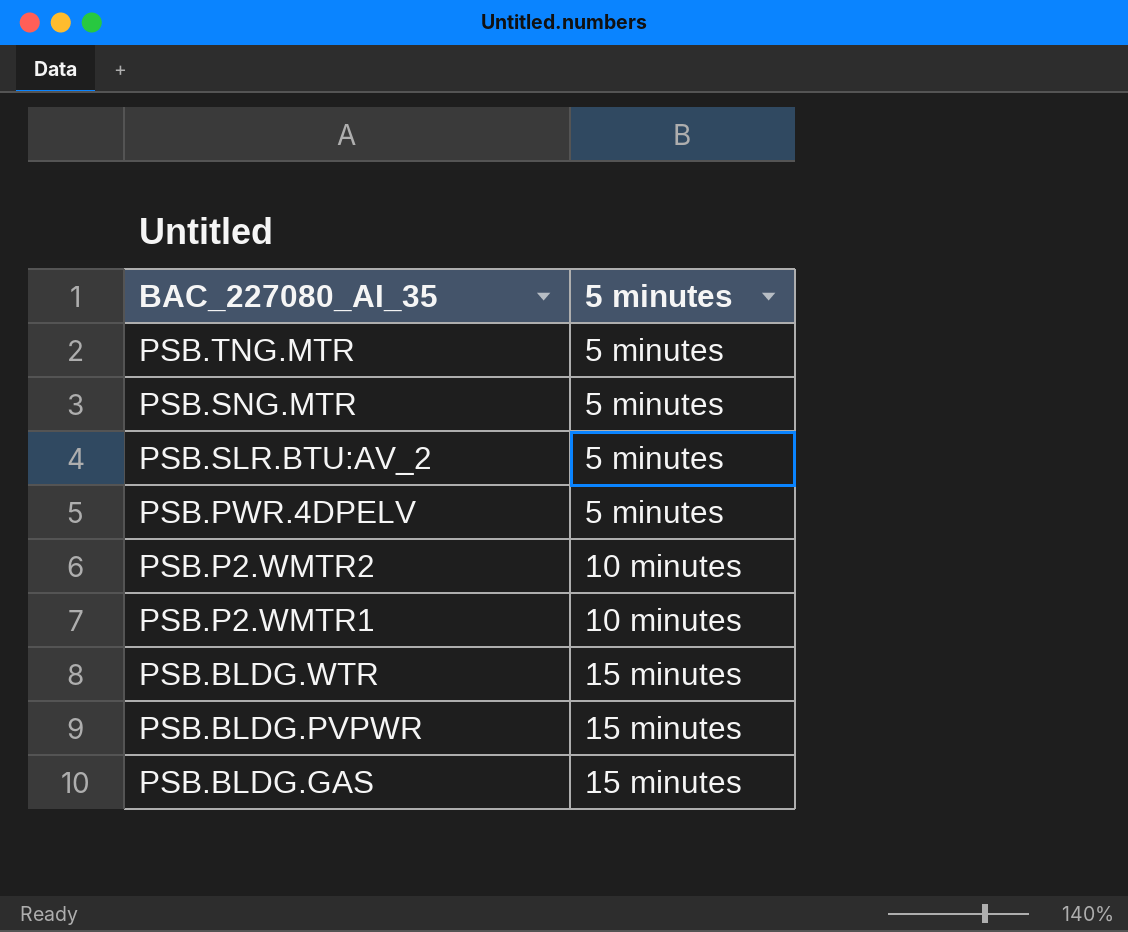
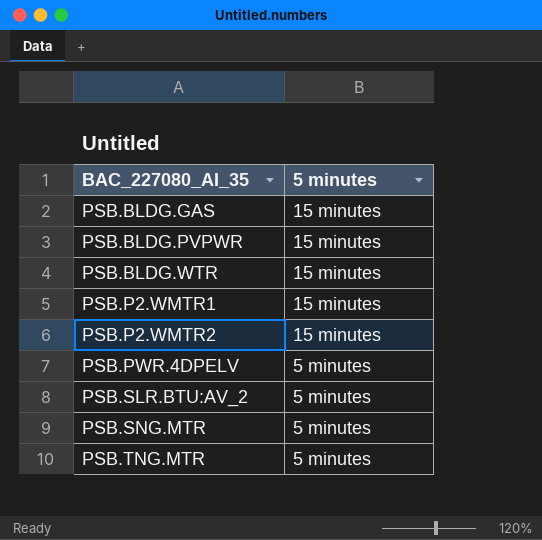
row order: BAC_227080_AI_35 descending -> BAC_227080_AI_35 ascending
PSB.P2.WMTR1 | 5 minutes: 10 minutes -> 15 minutes
PSB.P2.WMTR2 | 5 minutes: 10 minutes -> 15 minutes

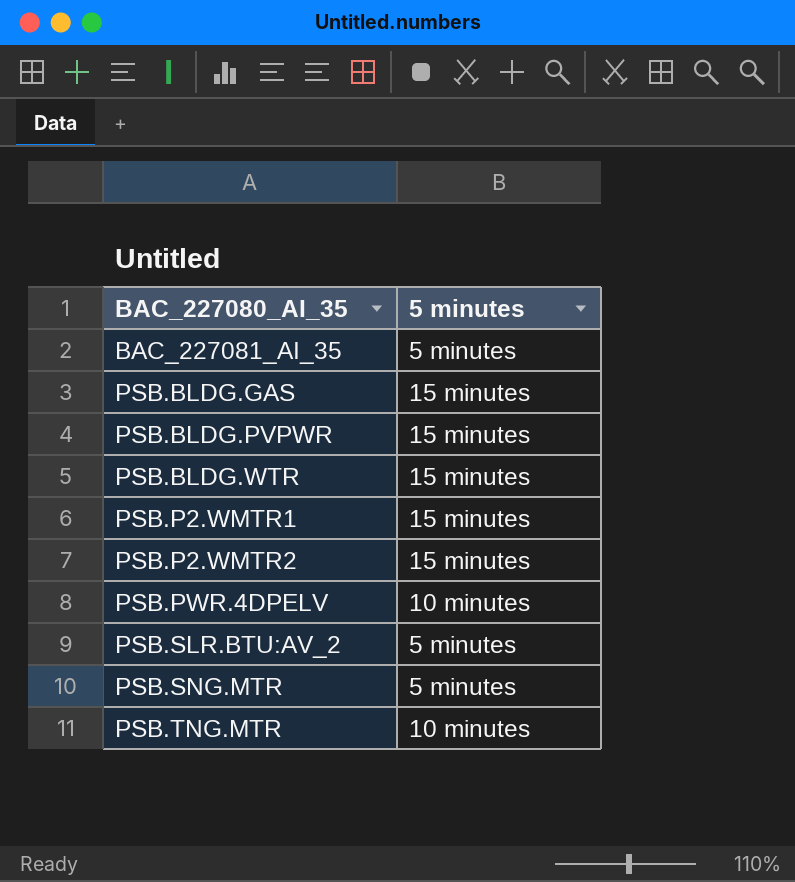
row BAC_227081_AI_35: none -> 5 minutes
PSB.PWR.4DPELV | 5 minutes: 5 minutes -> 10 minutes
PSB.TNG.MTR | 5 minutes: 5 minutes -> 10 minutes

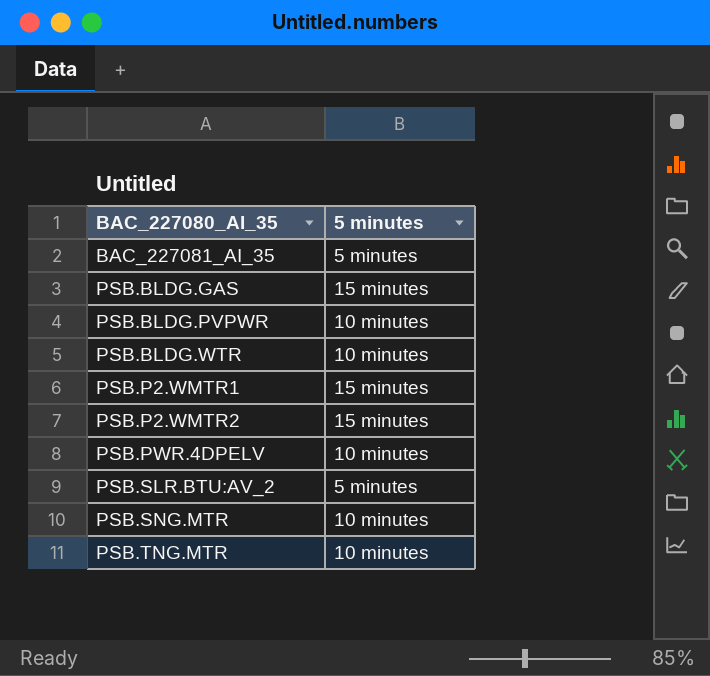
PSB.BLDG.PVPWR | 5 minutes: 15 minutes -> 10 minutes
PSB.BLDG.WTR | 5 minutes: 15 minutes -> 10 minutes
PSB.SNG.MTR | 5 minutes: 5 minutes -> 10 minutes

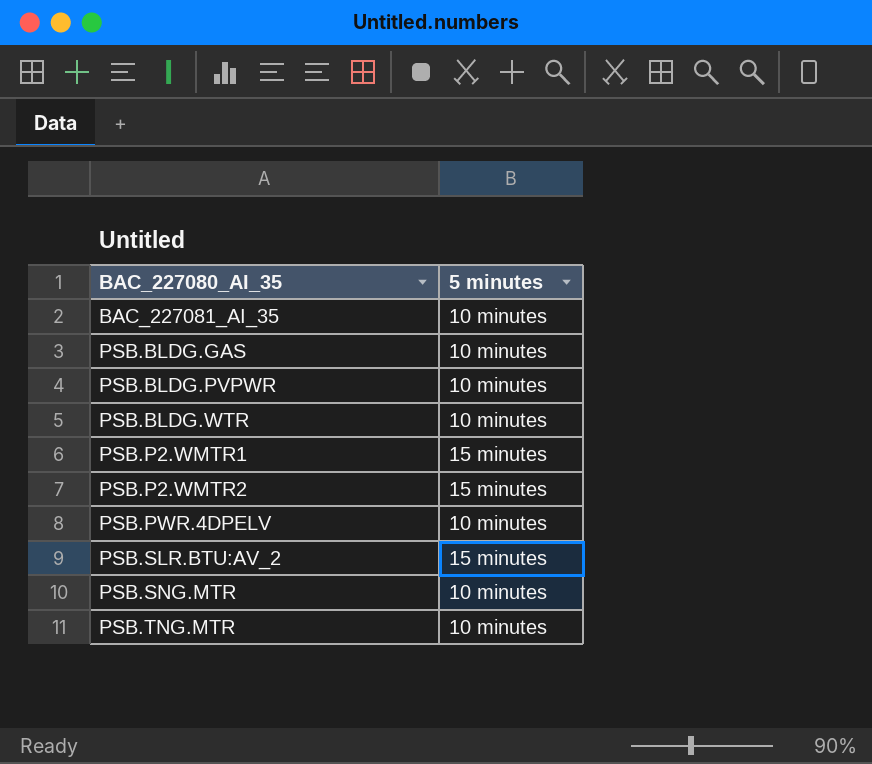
BAC_227081_AI_35 | 5 minutes: 5 minutes -> 10 minutes
PSB.BLDG.GAS | 5 minutes: 15 minutes -> 10 minutes
PSB.SLR.BTU:AV_2 | 5 minutes: 5 minutes -> 15 minutes

